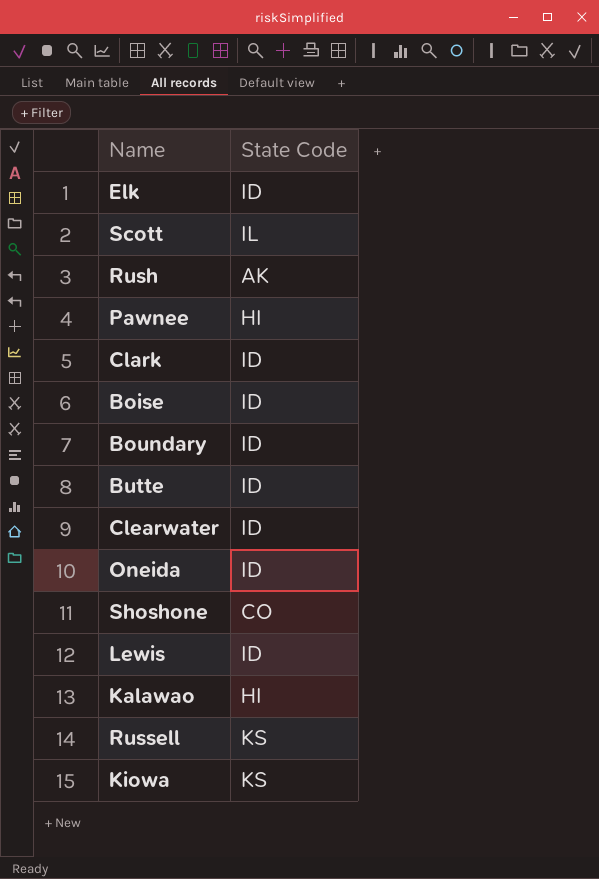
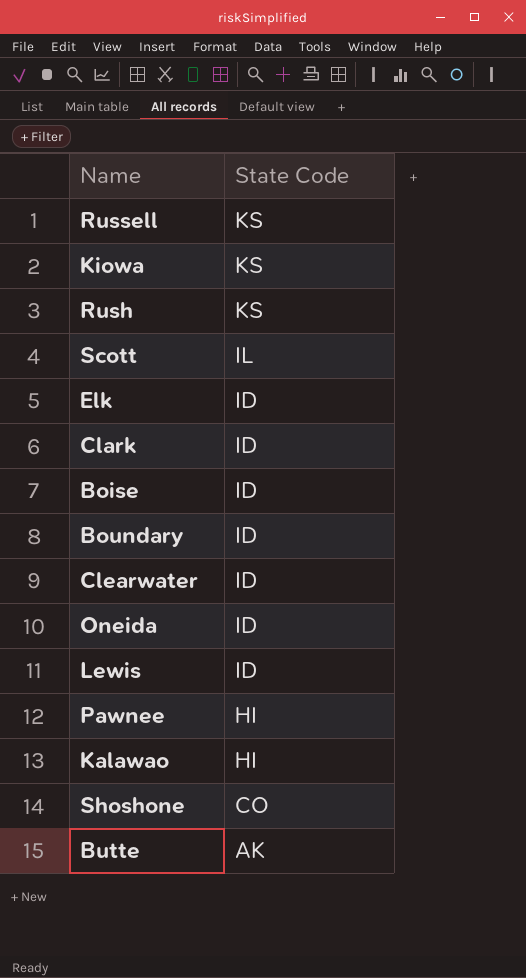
row order: none -> State Code descending
Rush | State Code: AK -> KS
Butte | State Code: ID -> AK

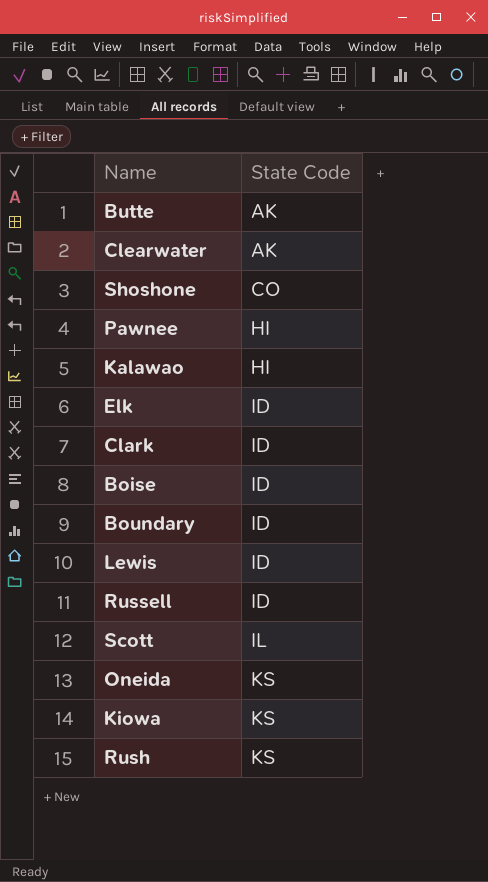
row order: State Code descending -> State Code ascending
Clearwater | State Code: ID -> AK
Russell | State Code: KS -> ID
Oneida | State Code: ID -> KS

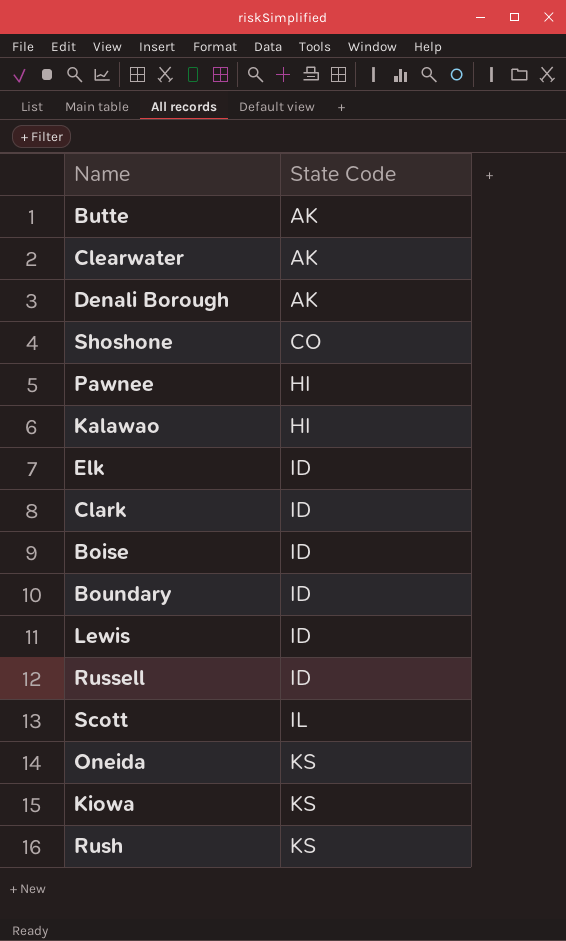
row Denali Borough: none -> AK

